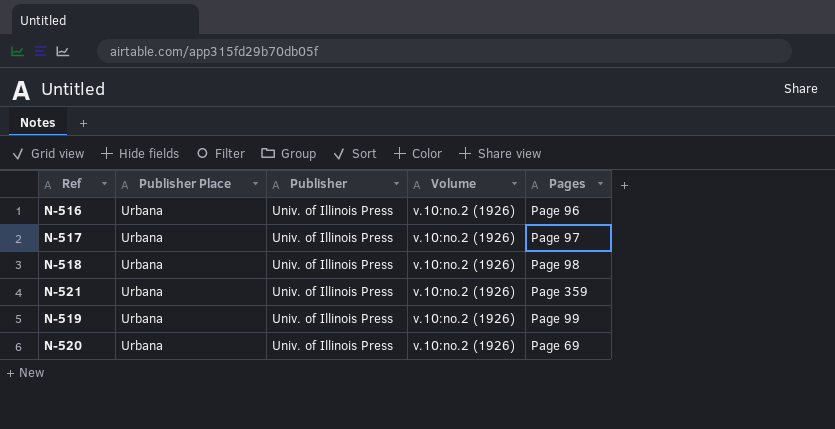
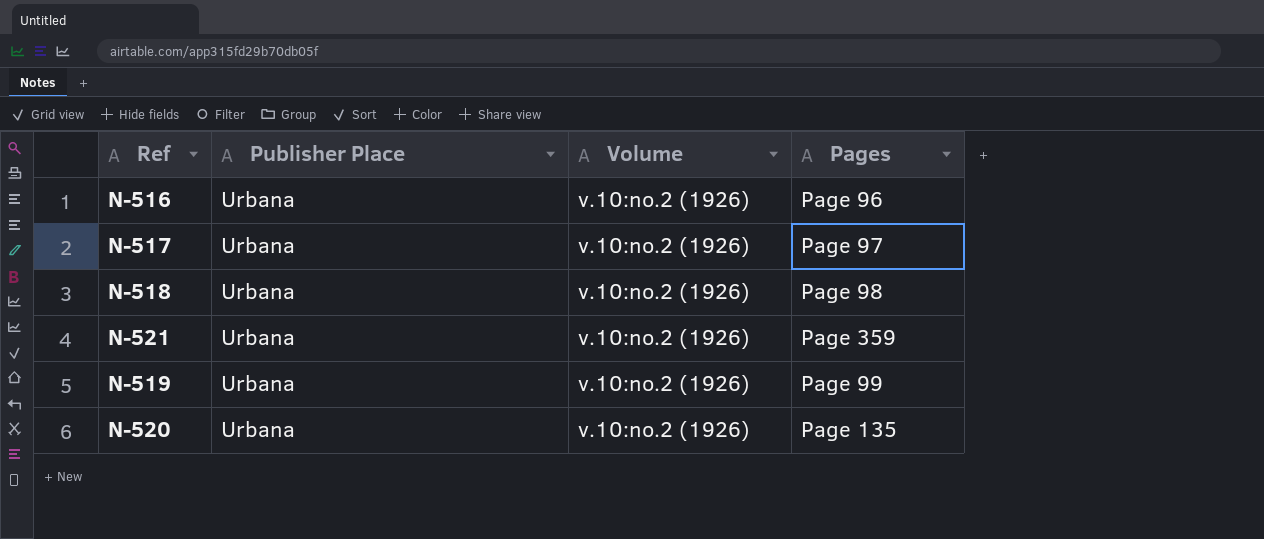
column Publisher | position: 3 -> none
N-520 | Pages: Page 69 -> Page 135

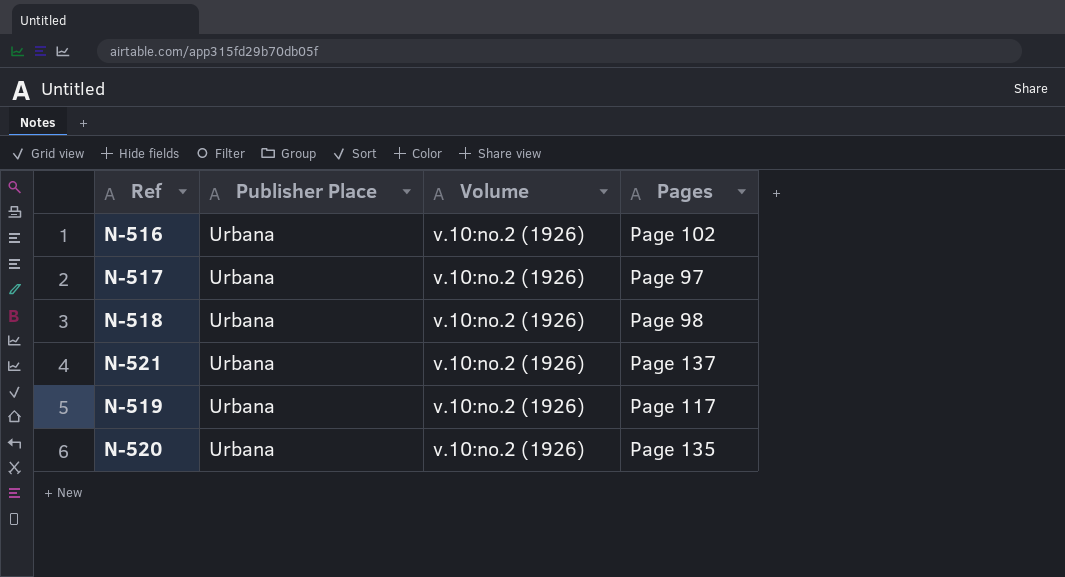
N-516 | Pages: Page 96 -> Page 102
N-521 | Pages: Page 359 -> Page 137
N-519 | Pages: Page 99 -> Page 117

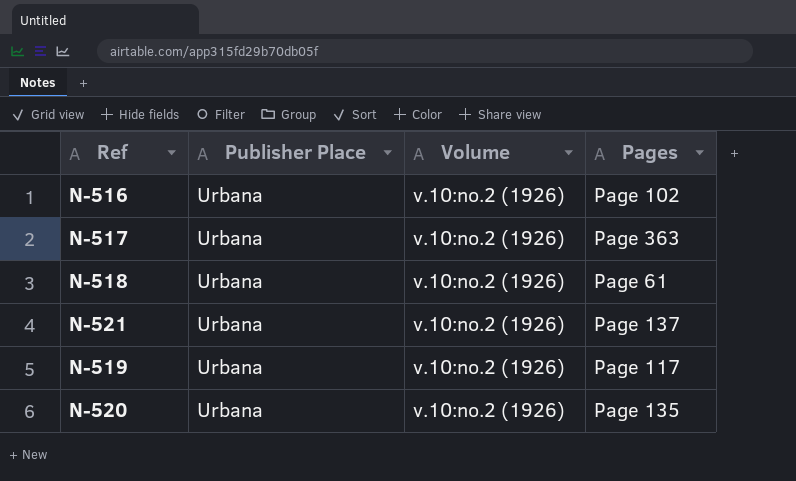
N-517 | Pages: Page 97 -> Page 363
N-518 | Pages: Page 98 -> Page 61

